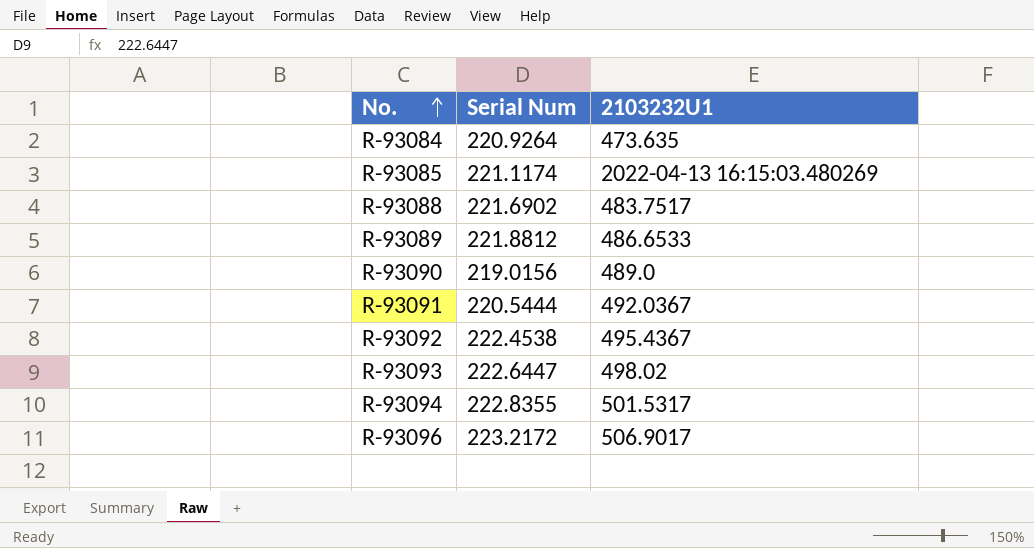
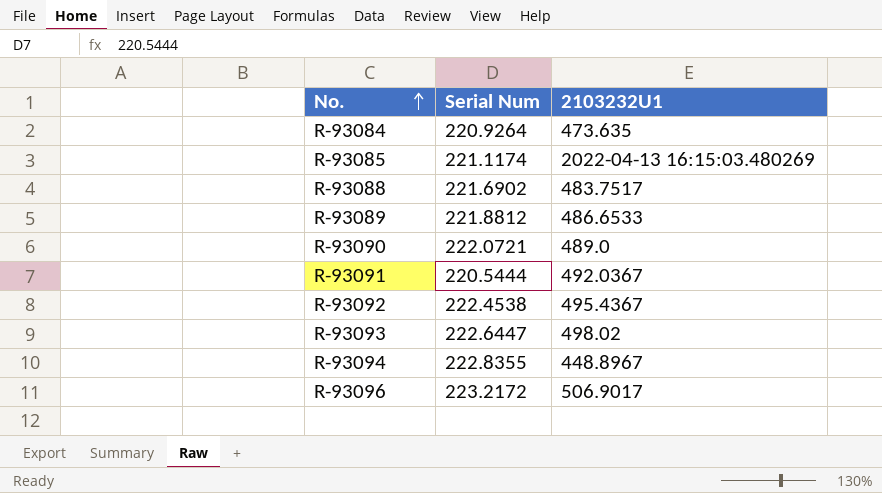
R-93090 | Serial Num: 219.0156 -> 222.0721
R-93094 | 2103232U1: 501.5317 -> 448.8967

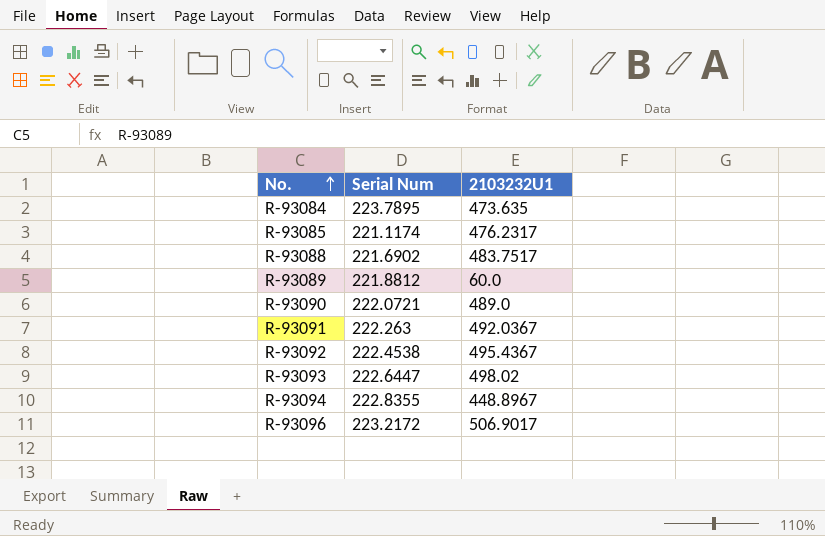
R-93084 | Serial Num: 220.9264 -> 223.7895
R-93085 | 2103232U1: 2022-04-13 16:15:03.480269 -> 476.2317
R-93089 | 2103232U1: 486.6533 -> 60.0
R-93091 | Serial Num: 220.5444 -> 222.263

